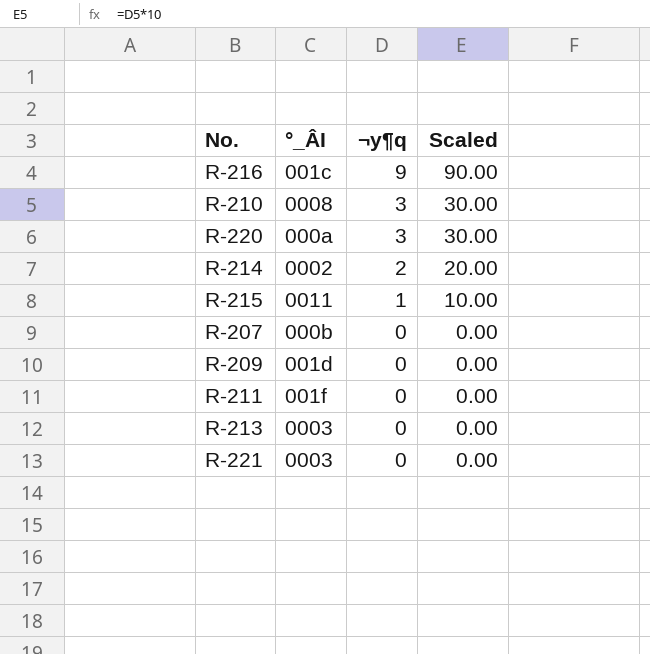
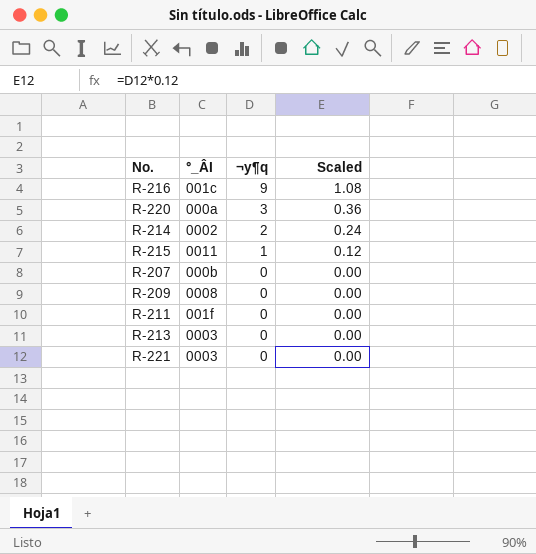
column Scaled | formula: [¬y¶q] * 10 -> [¬y¶q] * 0.12
row R-210: 0008 | 3 | 30.00 -> none
R-209 | °_ÂI: 001d -> 0008

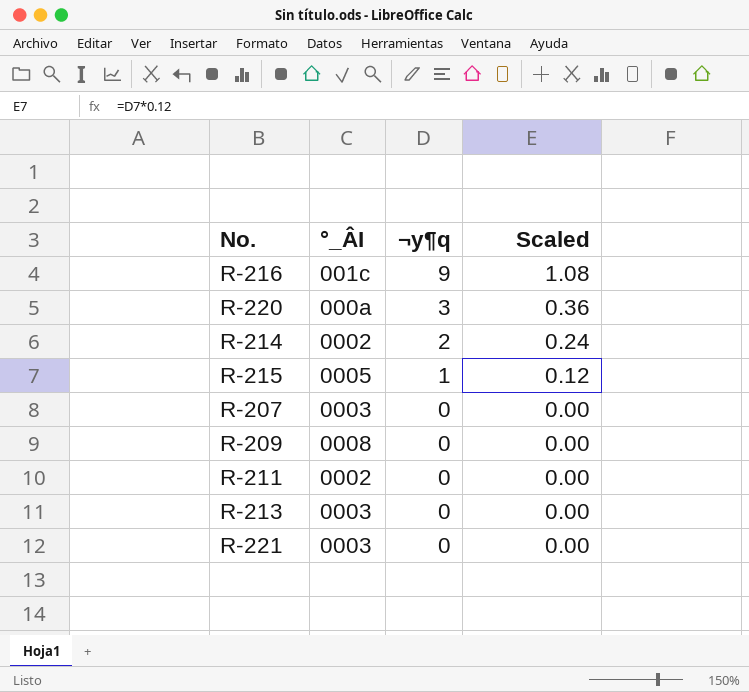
R-215 | °_ÂI: 0011 -> 0005
R-207 | °_ÂI: 000b -> 0003
R-211 | °_ÂI: 001f -> 0002

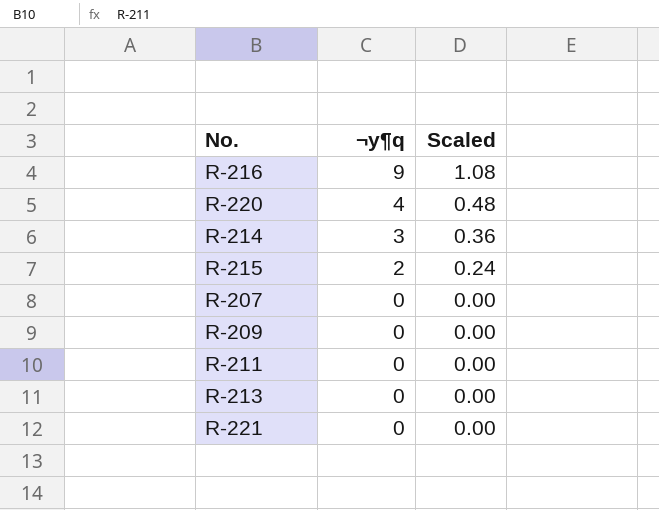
column °_ÂI | position: 2 -> none
R-220 | ¬y¶q: 3 -> 4
R-220 | Scaled: 0.36 -> 0.48
R-214 | ¬y¶q: 2 -> 3
R-214 | Scaled: 0.24 -> 0.36
R-215 | ¬y¶q: 1 -> 2
R-215 | Scaled: 0.12 -> 0.24

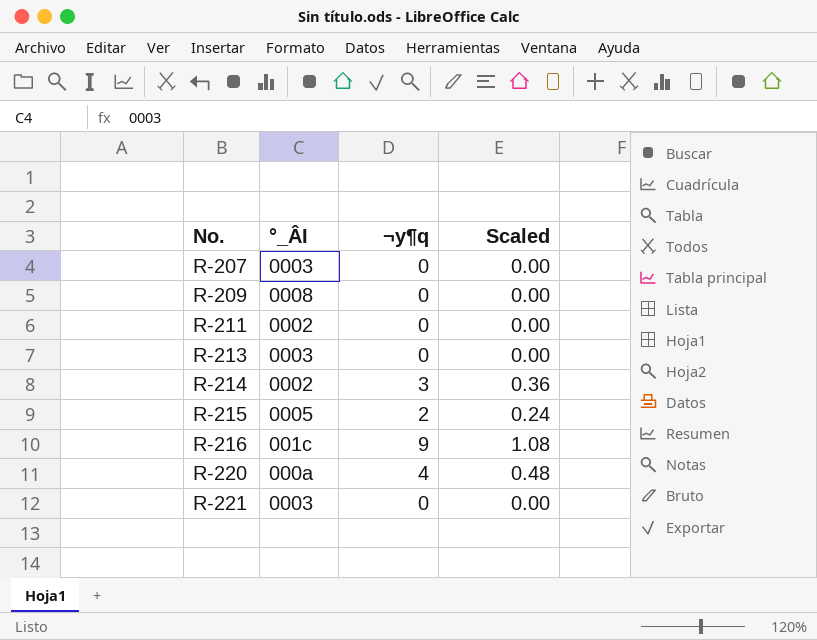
row order: ¬y¶q descending -> No. ascending
column °_ÂI | position: none -> 2

